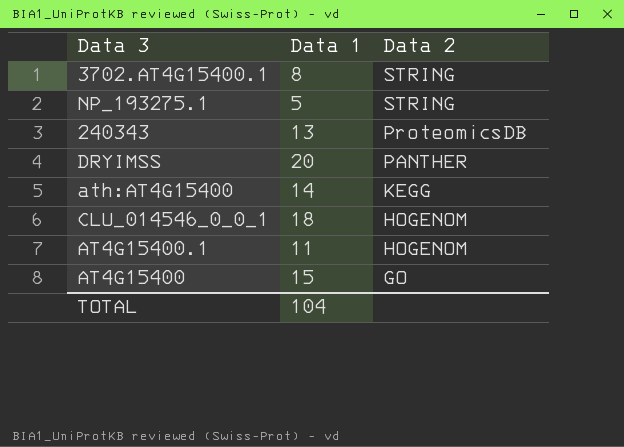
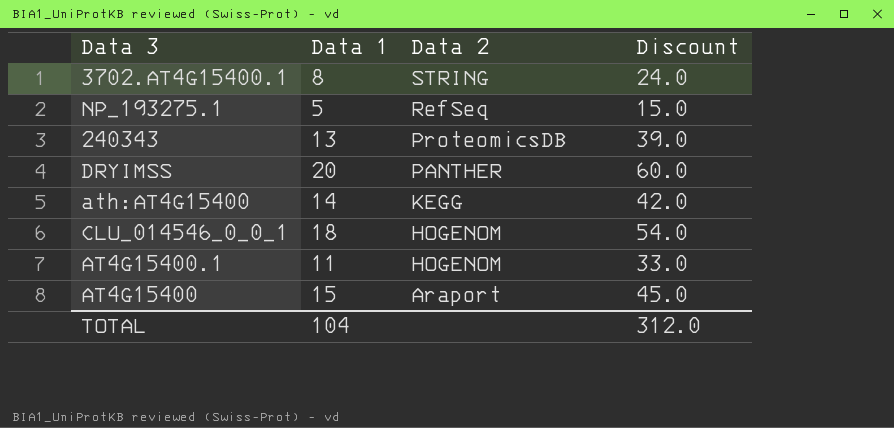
column Discount | formula: none -> [Data 1] * 3
NP_193275.1 | Data 2: STRING -> RefSeq
AT4G15400 | Data 2: GO -> Araport

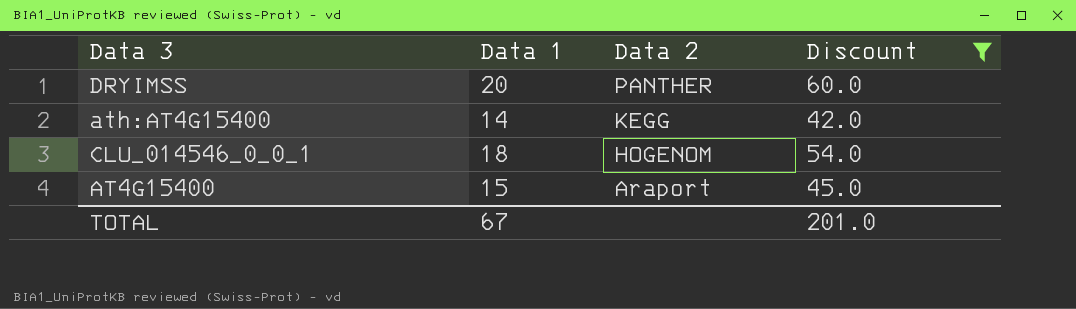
filter: none -> Discount >= 42.0
TOTAL | Data 1: 104 -> 67
TOTAL | Discount: 312.0 -> 201.0

